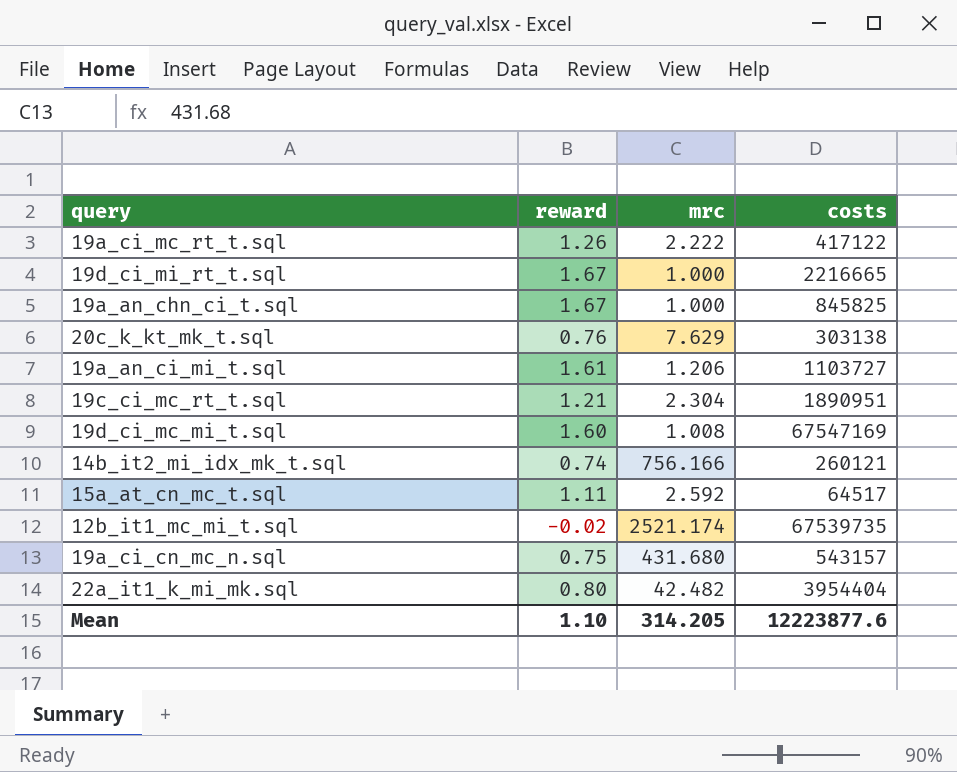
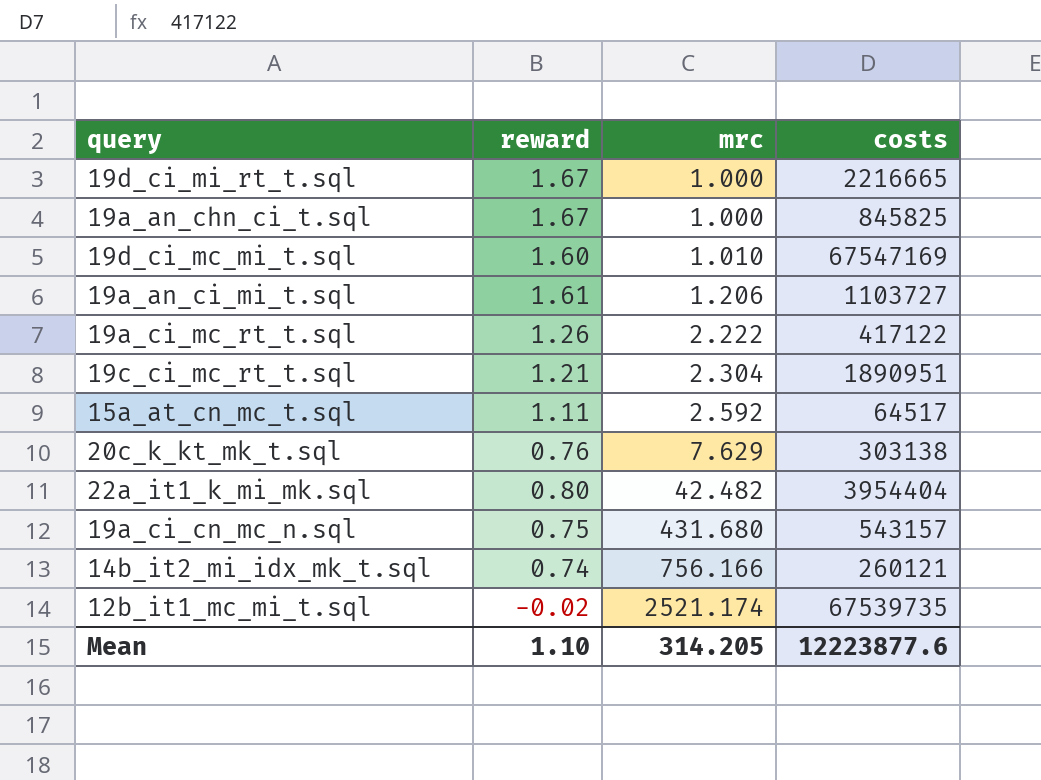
row order: none -> mrc ascending
19d_ci_mc_mi_t.sql | mrc: 1.008 -> 1.010

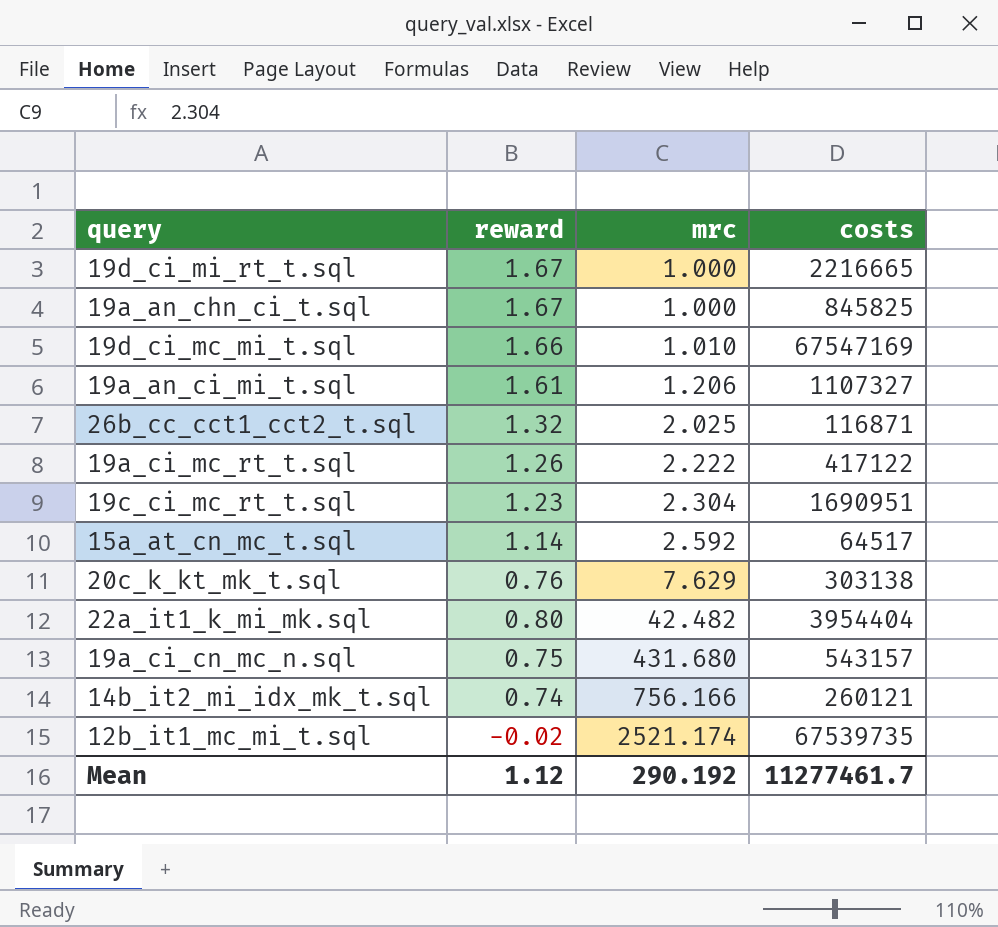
19d_ci_mc_mi_t.sql | reward: 1.60 -> 1.66
19a_an_ci_mi_t.sql | costs: 1103727 -> 1107327
row 26b_cc_cct1_cct2_t.sql: none -> 1.32 | 2.025 | 116871
19c_ci_mc_rt_t.sql | reward: 1.21 -> 1.23
19c_ci_mc_rt_t.sql | costs: 1890951 -> 1690951
15a_at_cn_mc_t.sql | reward: 1.11 -> 1.14
Mean | reward: 1.10 -> 1.12
Mean | mrc: 314.205 -> 290.192
Mean | costs: 12223877.6 -> 11277461.7

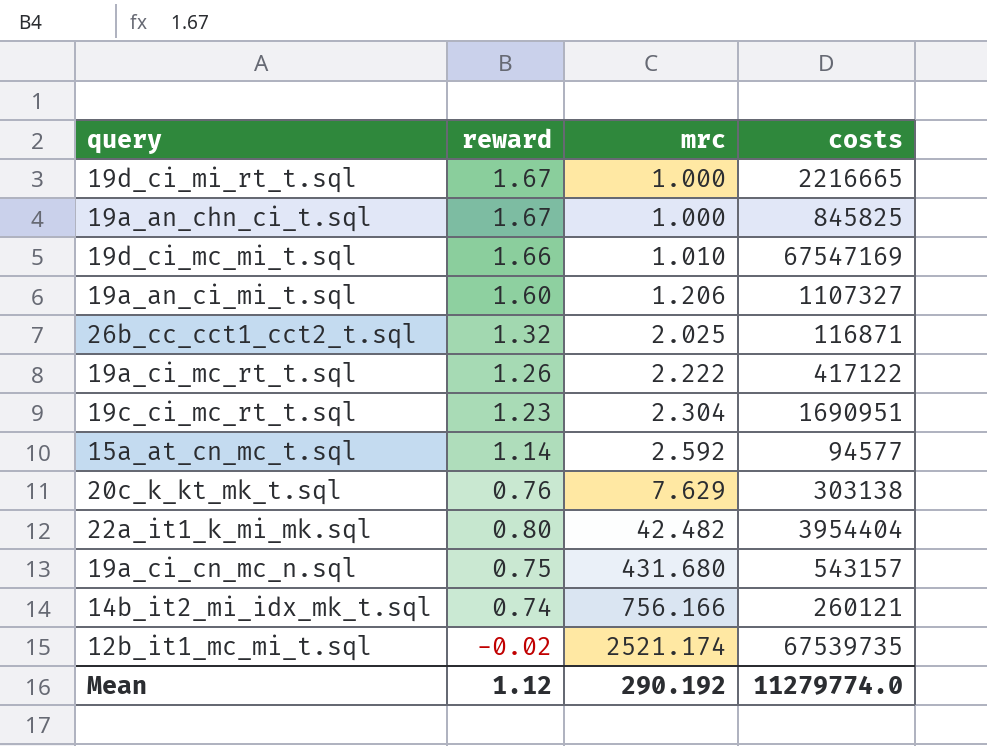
19a_an_ci_mi_t.sql | reward: 1.61 -> 1.60
15a_at_cn_mc_t.sql | costs: 64517 -> 94577
Mean | costs: 11277461.7 -> 11279774.0

